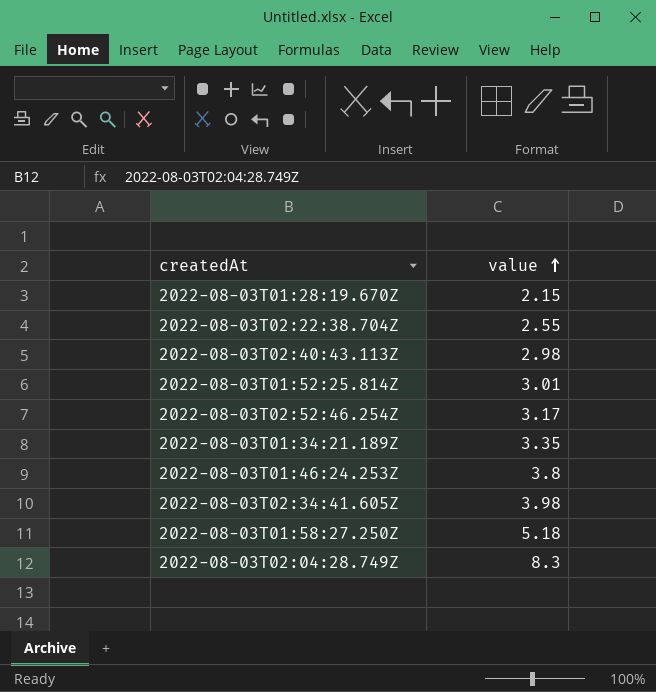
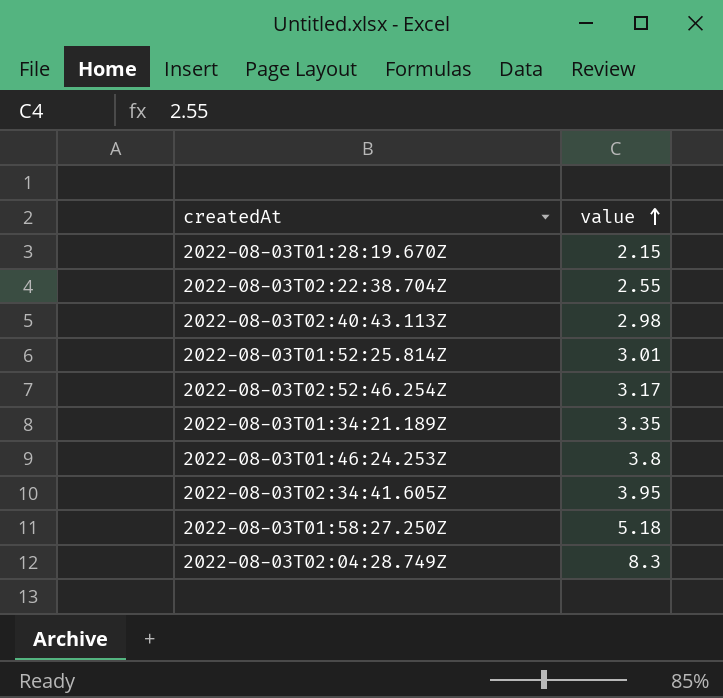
2022-08-03T02:34:41.605Z | value: 3.98 -> 3.95

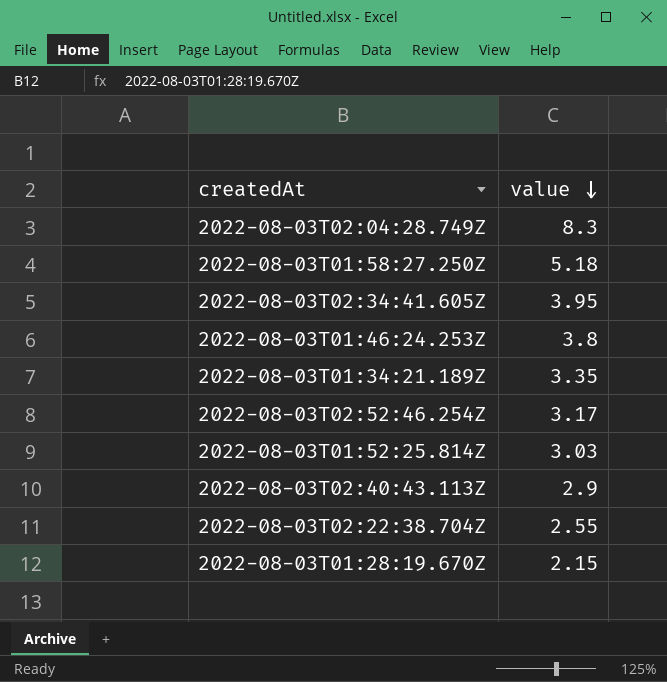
row order: value ascending -> value descending
2022-08-03T01:52:25.814Z | value: 3.01 -> 3.03
2022-08-03T02:40:43.113Z | value: 2.98 -> 2.9

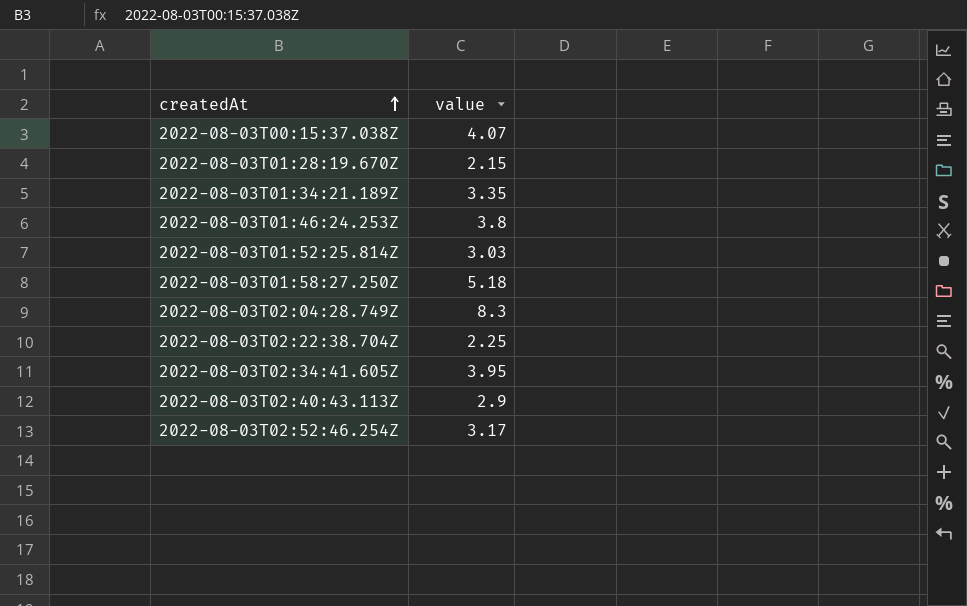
row order: value descending -> createdAt ascending
row 2022-08-03T00:15:37.038Z: none -> 4.07
2022-08-03T02:22:38.704Z | value: 2.55 -> 2.25

